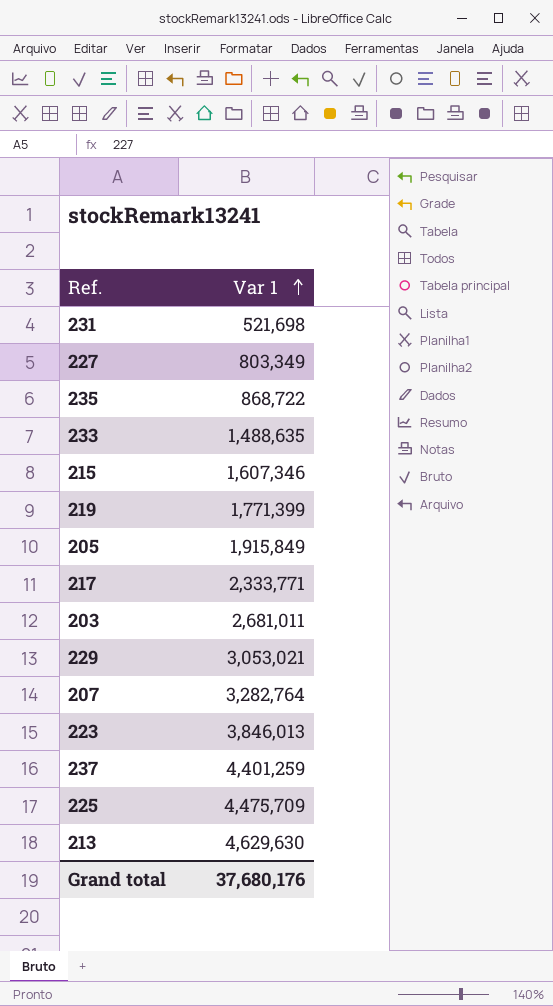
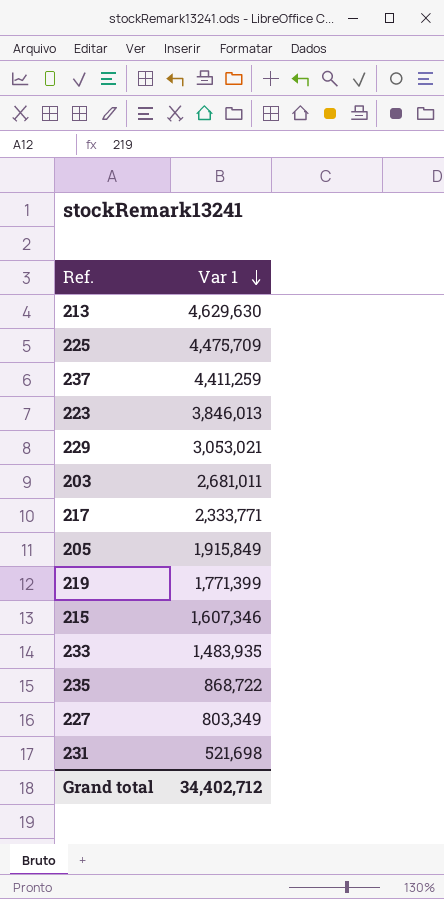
row order: Var 1 ascending -> Var 1 descending
row 207: 3,282,764 -> none
237 | Var 1: 4,401,259 -> 4,411,259
233 | Var 1: 1,488,635 -> 1,483,935
Grand total | Var 1: 37,680,176 -> 34,402,712

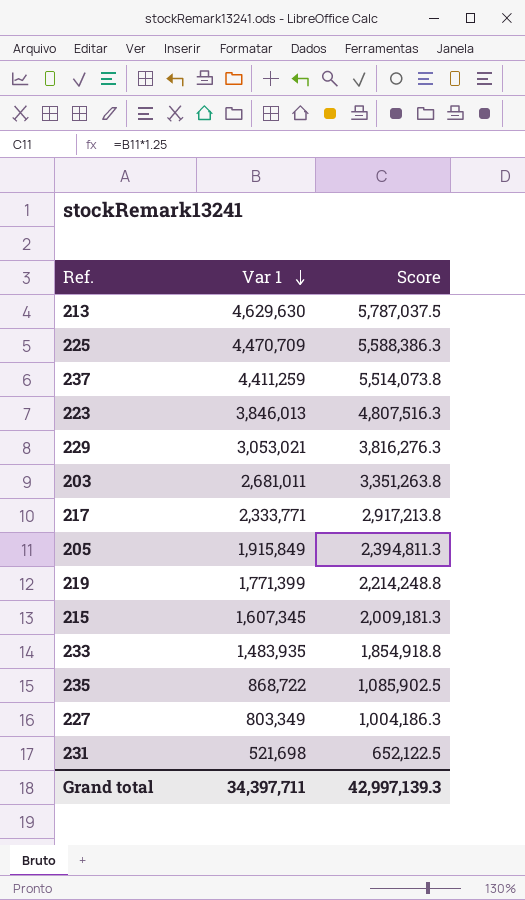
column Score | formula: none -> [Var 1] * 1.25
225 | Var 1: 4,475,709 -> 4,470,709
215 | Var 1: 1,607,346 -> 1,607,345
Grand total | Var 1: 34,402,712 -> 34,397,711

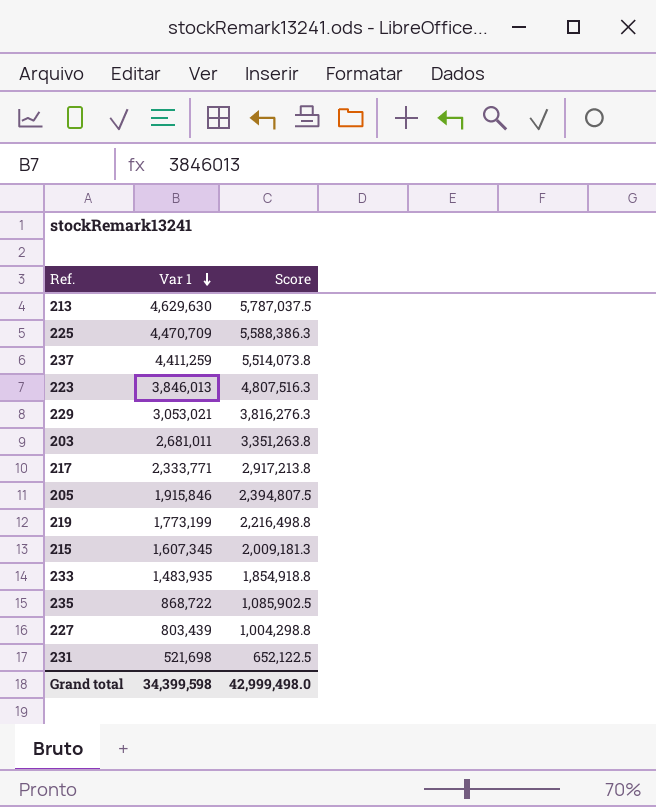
205 | Var 1: 1,915,849 -> 1,915,846
205 | Score: 2,394,811.3 -> 2,394,807.5
219 | Var 1: 1,771,399 -> 1,773,199
219 | Score: 2,214,248.8 -> 2,216,498.8
227 | Var 1: 803,349 -> 803,439
227 | Score: 1,004,186.3 -> 1,004,298.8
Grand total | Var 1: 34,397,711 -> 34,399,598
Grand total | Score: 42,997,139.3 -> 42,999,498.0

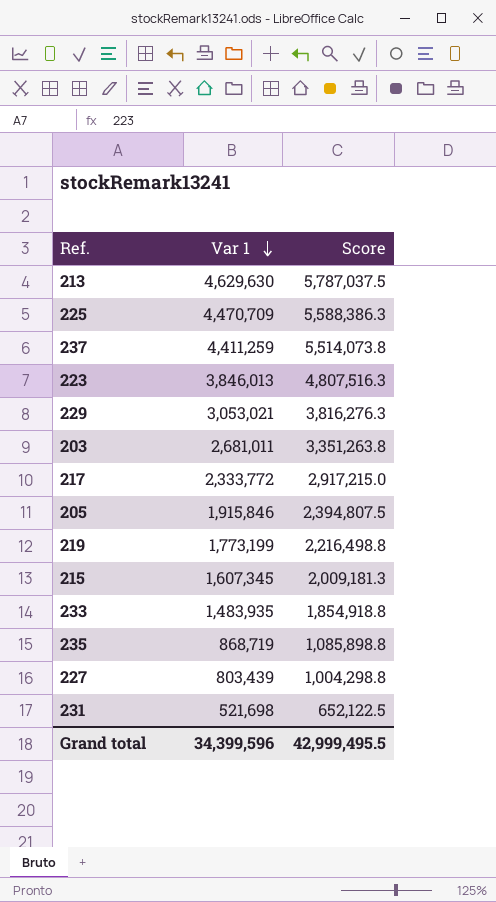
217 | Var 1: 2,333,771 -> 2,333,772
217 | Score: 2,917,213.8 -> 2,917,215.0
235 | Var 1: 868,722 -> 868,719
235 | Score: 1,085,902.5 -> 1,085,898.8
Grand total | Var 1: 34,399,598 -> 34,399,596
Grand total | Score: 42,999,498.0 -> 42,999,495.5

